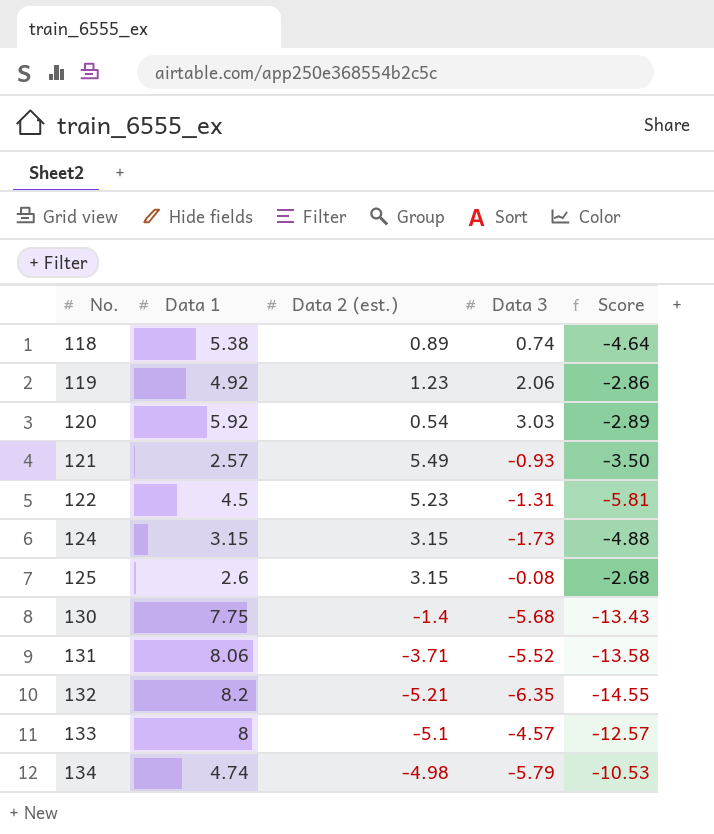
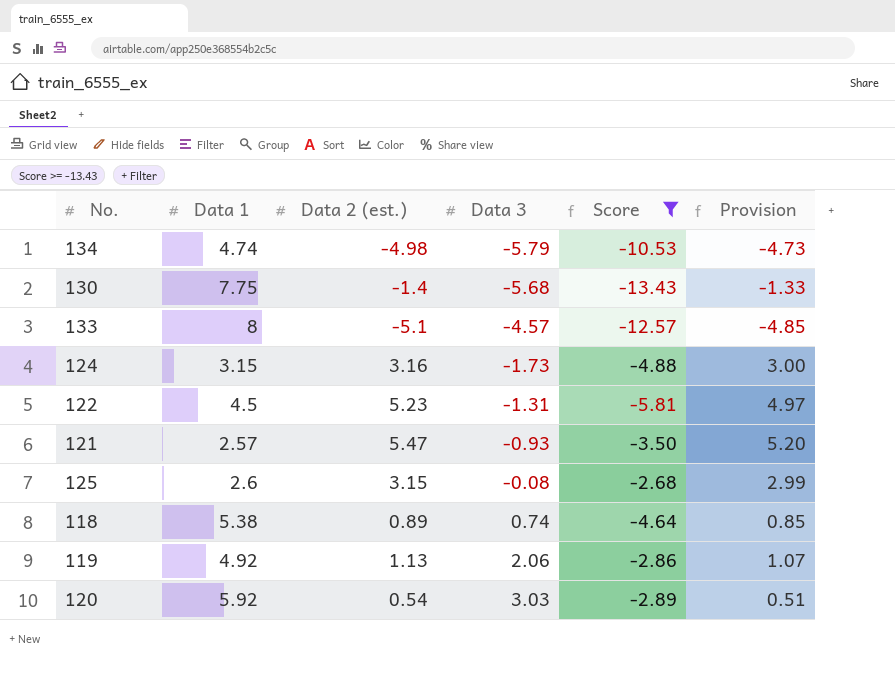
filter: none -> Score >= -13.43
row order: No. ascending -> Data 3 ascending
column Provision | formula: none -> [Data 2 (est.)] * 0.95
124 | Data 2 (est.): 3.15 -> 3.16
121 | Data 2 (est.): 5.49 -> 5.47
119 | Data 2 (est.): 1.23 -> 1.13

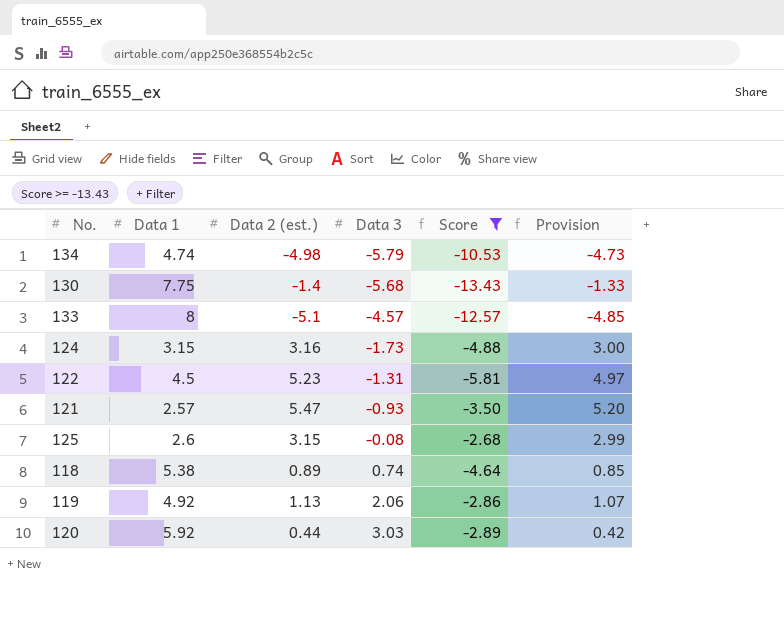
120 | Data 2 (est.): 0.54 -> 0.44
120 | Provision: 0.51 -> 0.42

